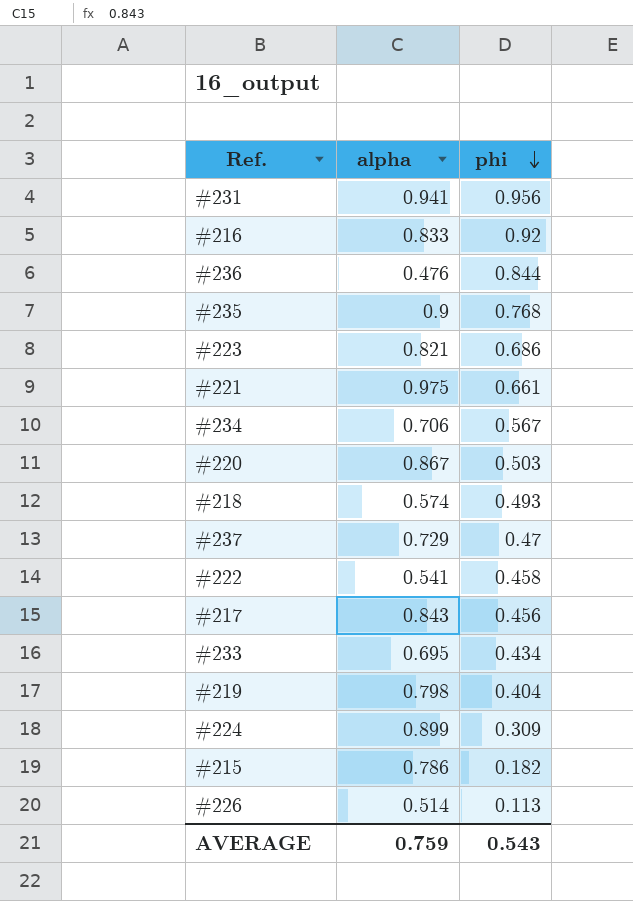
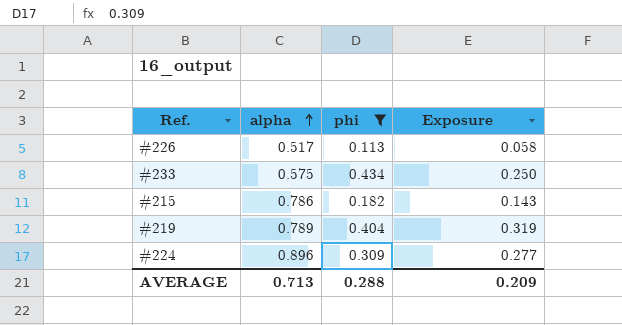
filter: none -> phi <= 0.434
row order: phi descending -> alpha ascending
column Exposure | formula: none -> [alpha] * [phi]
#226 | alpha: 0.514 -> 0.517
#233 | alpha: 0.695 -> 0.575
#219 | alpha: 0.798 -> 0.789
#224 | alpha: 0.899 -> 0.896
AVERAGE | alpha: 0.759 -> 0.713
AVERAGE | phi: 0.543 -> 0.288

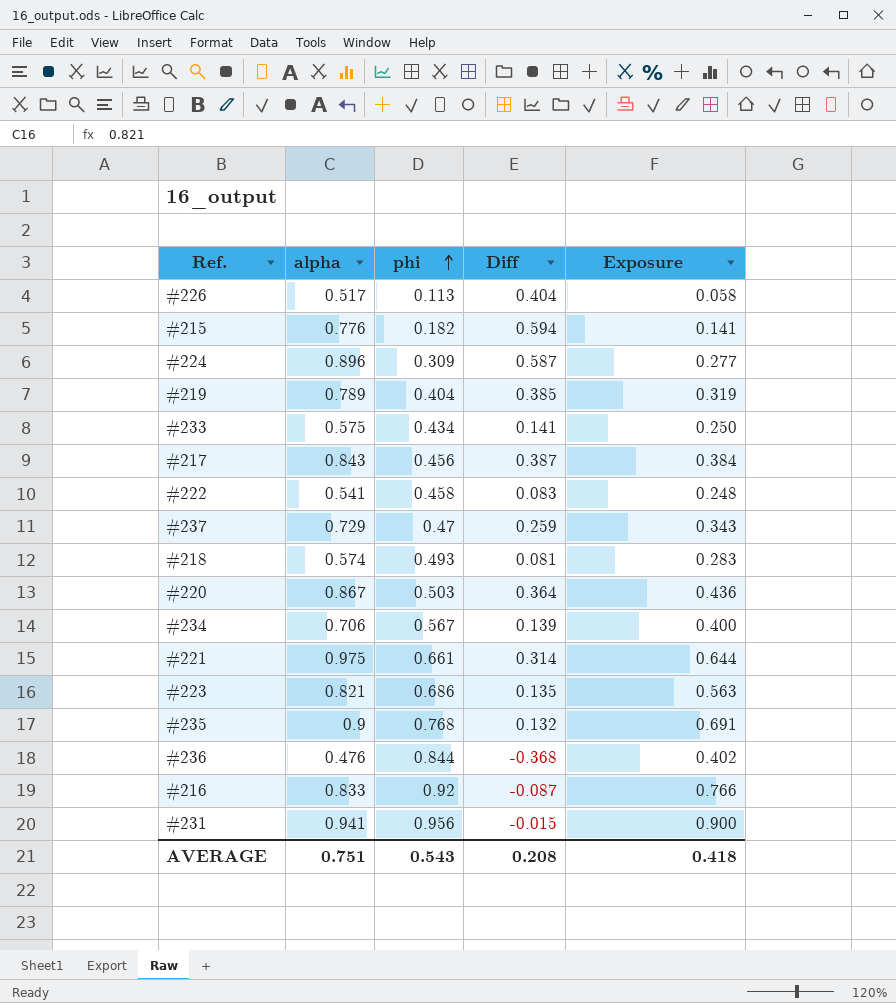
filter: phi <= 0.434 -> none
row order: alpha ascending -> phi ascending
column Diff | formula: none -> [alpha] - [phi]
#215 | alpha: 0.786 -> 0.776
#215 | Exposure: 0.143 -> 0.141
AVERAGE | alpha: 0.713 -> 0.751
AVERAGE | phi: 0.288 -> 0.543
AVERAGE | Exposure: 0.209 -> 0.418

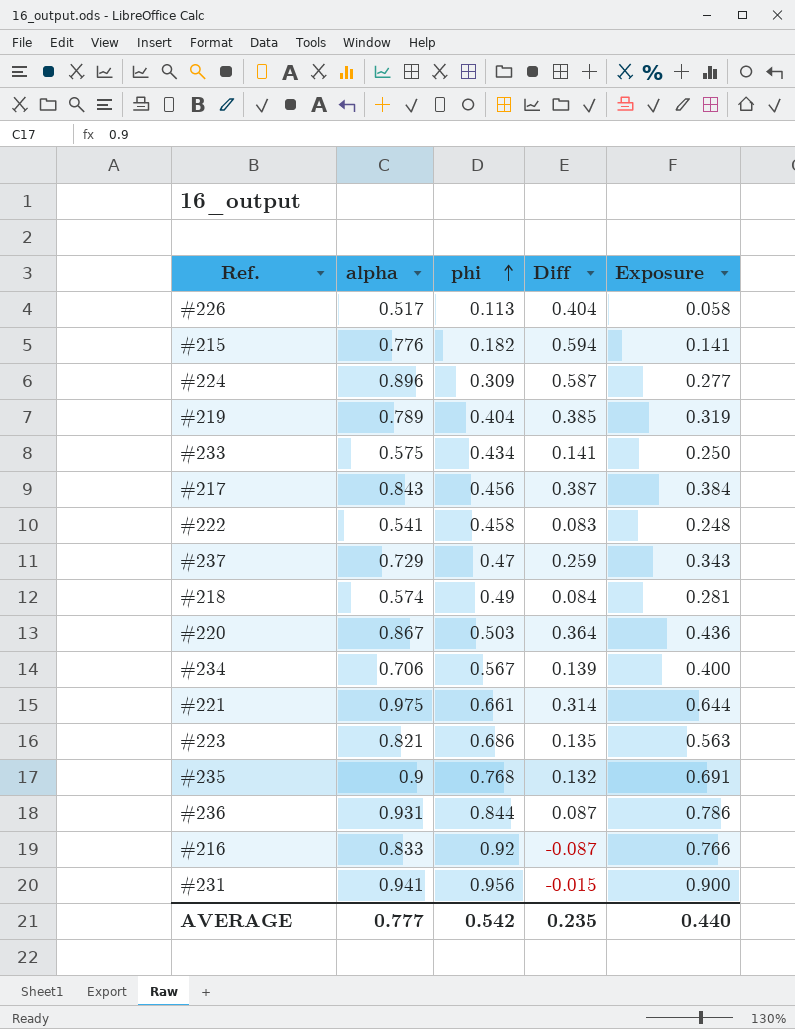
#218 | phi: 0.493 -> 0.49
#218 | Diff: 0.081 -> 0.084
#218 | Exposure: 0.283 -> 0.281
#236 | alpha: 0.476 -> 0.931
#236 | Diff: -0.368 -> 0.087
#236 | Exposure: 0.402 -> 0.786
AVERAGE | alpha: 0.751 -> 0.777
AVERAGE | phi: 0.543 -> 0.542
AVERAGE | Diff: 0.208 -> 0.235
AVERAGE | Exposure: 0.418 -> 0.440

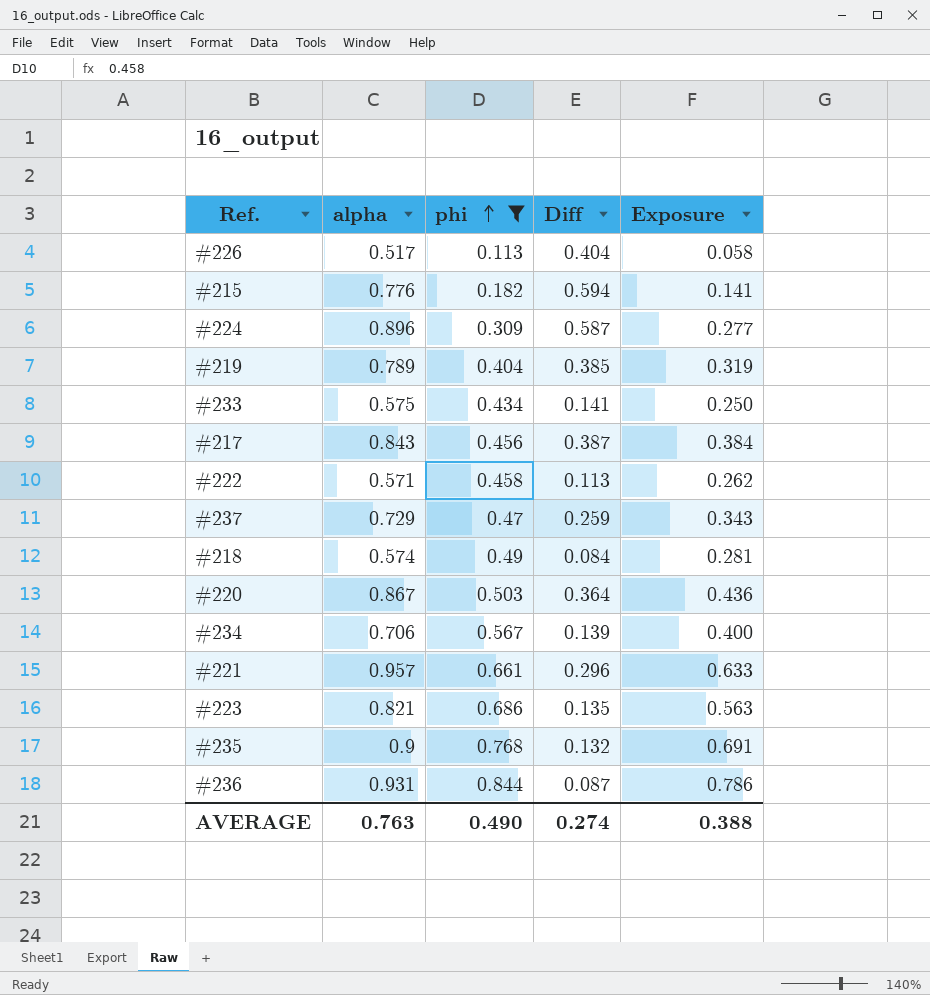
filter: none -> phi <= 0.844
#222 | alpha: 0.541 -> 0.571
#222 | Diff: 0.083 -> 0.113
#222 | Exposure: 0.248 -> 0.262
#221 | alpha: 0.975 -> 0.957
#221 | Diff: 0.314 -> 0.296
#221 | Exposure: 0.644 -> 0.633
AVERAGE | alpha: 0.777 -> 0.763
AVERAGE | phi: 0.542 -> 0.490
AVERAGE | Diff: 0.235 -> 0.274
AVERAGE | Exposure: 0.440 -> 0.388

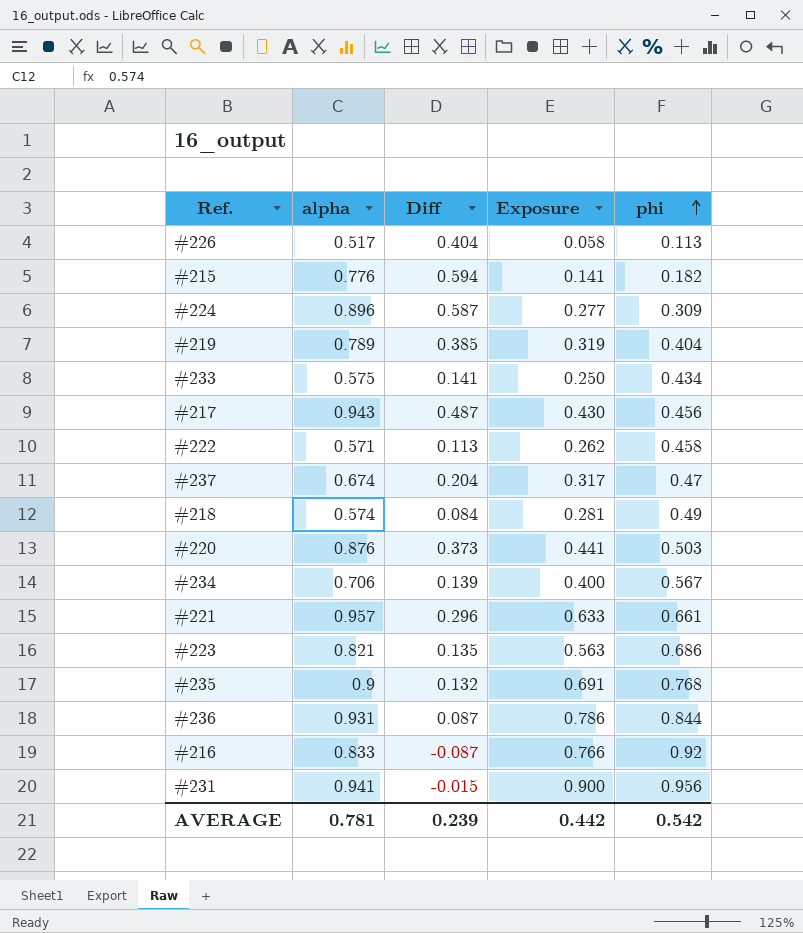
filter: phi <= 0.844 -> none
column phi | position: 3 -> 5
#217 | alpha: 0.843 -> 0.943
#217 | Diff: 0.387 -> 0.487
#217 | Exposure: 0.384 -> 0.430
#237 | alpha: 0.729 -> 0.674
#237 | Diff: 0.259 -> 0.204
#237 | Exposure: 0.343 -> 0.317
#220 | alpha: 0.867 -> 0.876
#220 | Diff: 0.364 -> 0.373
#220 | Exposure: 0.436 -> 0.441
AVERAGE | alpha: 0.763 -> 0.781
AVERAGE | Diff: 0.274 -> 0.239
AVERAGE | Exposure: 0.388 -> 0.442
AVERAGE | phi: 0.490 -> 0.542

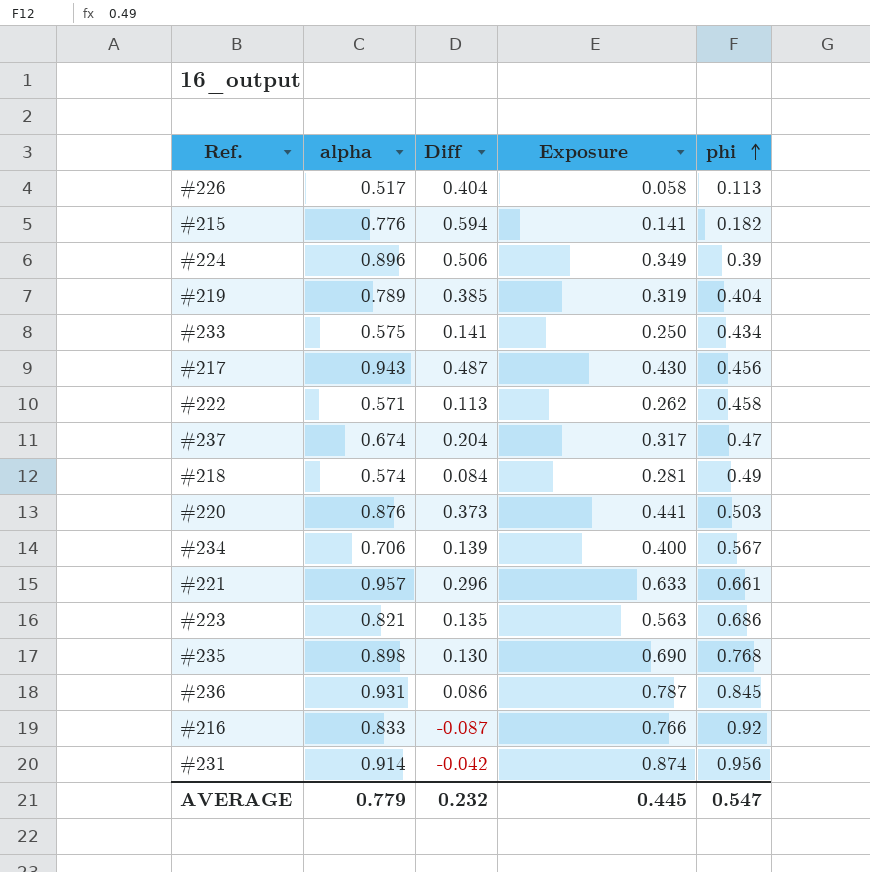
#224 | Diff: 0.587 -> 0.506
#224 | Exposure: 0.277 -> 0.349
#224 | phi: 0.309 -> 0.39
#235 | alpha: 0.9 -> 0.898
#235 | Diff: 0.132 -> 0.130
#235 | Exposure: 0.691 -> 0.690
#236 | Diff: 0.087 -> 0.086
#236 | Exposure: 0.786 -> 0.787
#236 | phi: 0.844 -> 0.845
#231 | alpha: 0.941 -> 0.914
#231 | Diff: -0.015 -> -0.042
#231 | Exposure: 0.900 -> 0.874
AVERAGE | alpha: 0.781 -> 0.779
AVERAGE | Diff: 0.239 -> 0.232
AVERAGE | Exposure: 0.442 -> 0.445
AVERAGE | phi: 0.542 -> 0.547

